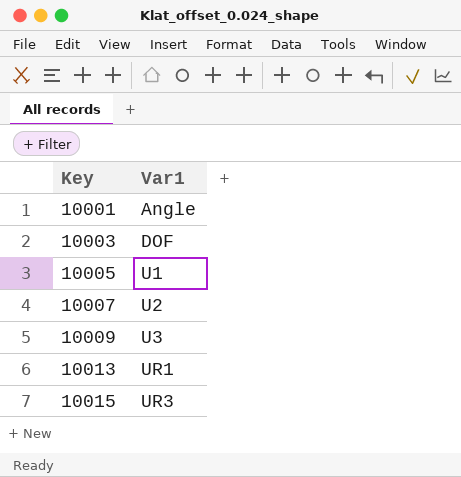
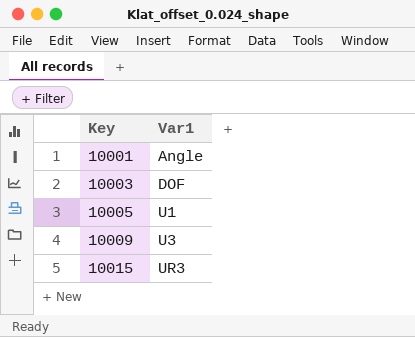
row 10007: U2 -> none
row 10013: UR1 -> none

